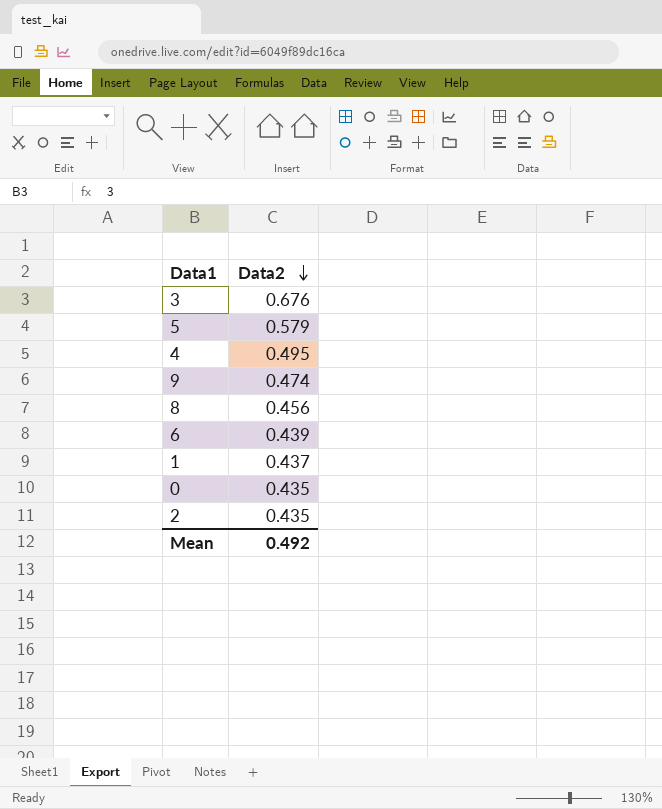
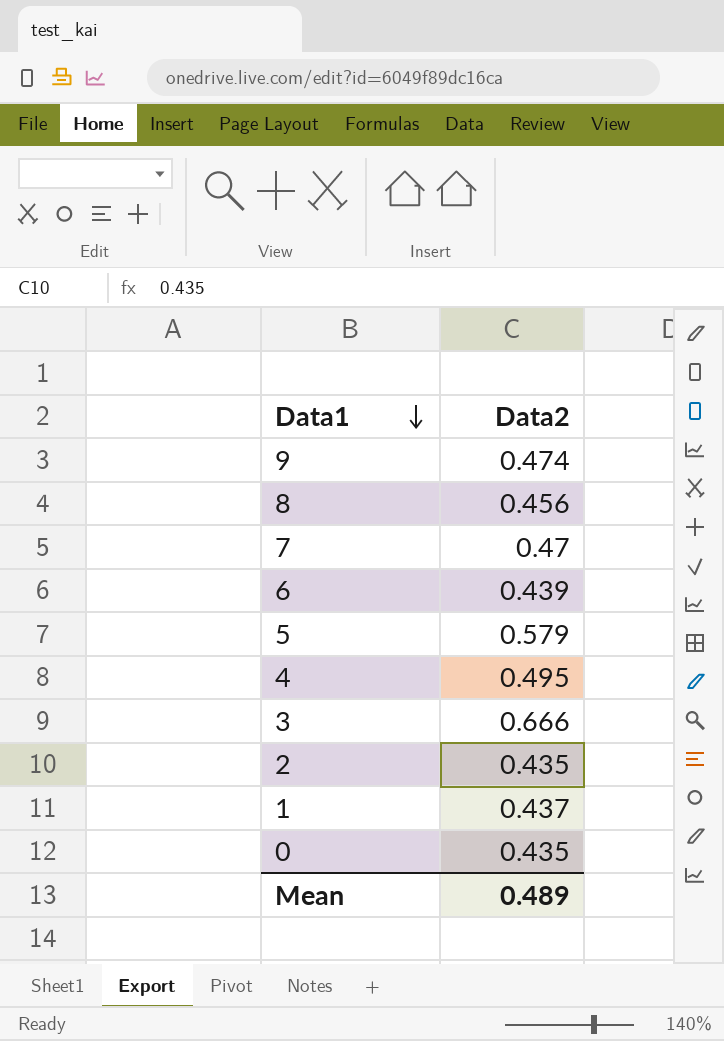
row order: Data2 descending -> Data1 descending
row 7: none -> 0.47
3 | Data2: 0.676 -> 0.666
Mean | Data2: 0.492 -> 0.489

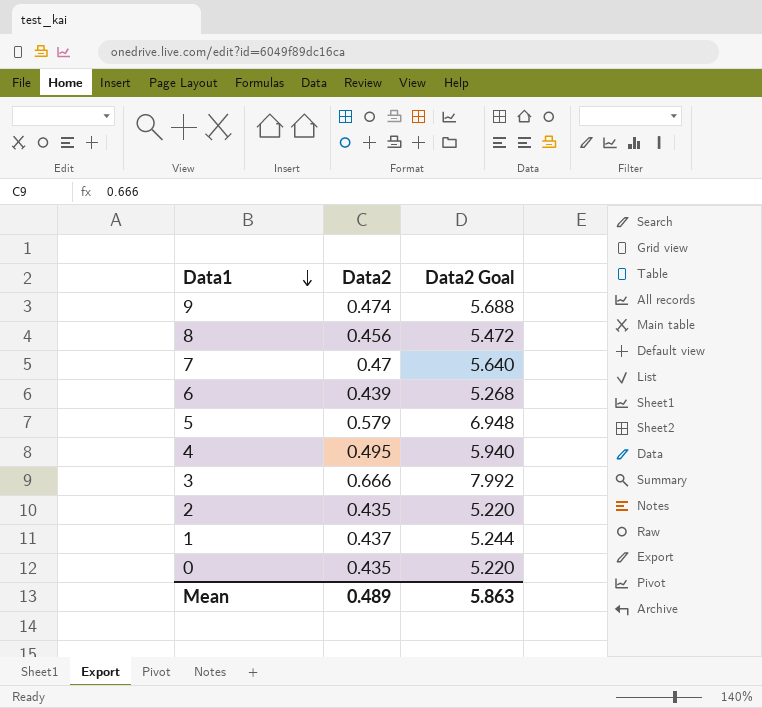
column Data2 Goal | formula: none -> [Data2] * 12

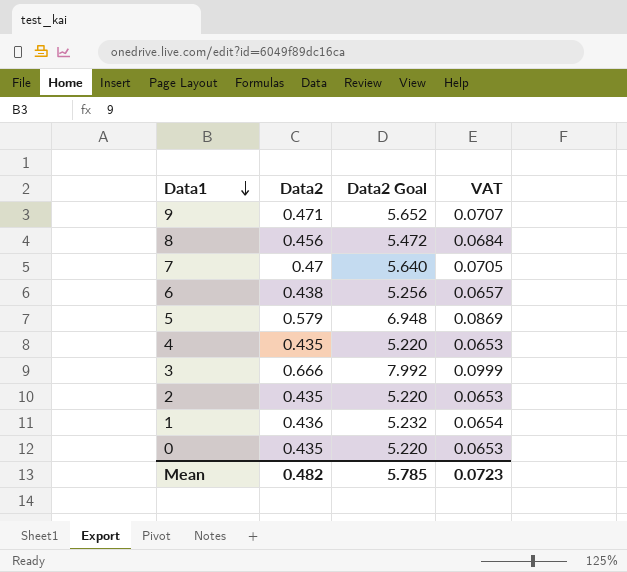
column VAT | formula: none -> [Data2] * 0.15
9 | Data2: 0.474 -> 0.471
9 | Data2 Goal: 5.688 -> 5.652
6 | Data2: 0.439 -> 0.438
6 | Data2 Goal: 5.268 -> 5.256
4 | Data2: 0.495 -> 0.435
4 | Data2 Goal: 5.940 -> 5.220
1 | Data2: 0.437 -> 0.436
1 | Data2 Goal: 5.244 -> 5.232
Mean | Data2: 0.489 -> 0.482
Mean | Data2 Goal: 5.863 -> 5.785

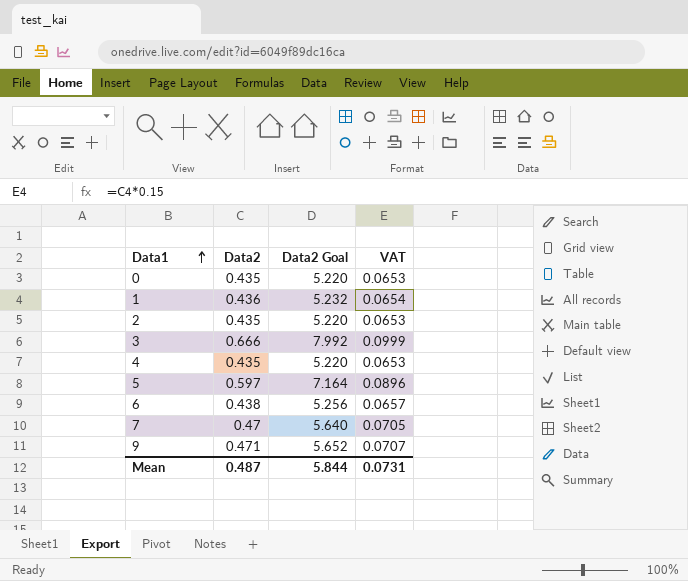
row order: Data1 descending -> Data1 ascending
row 8: 0.456 | 5.472 | 0.0684 -> none
5 | Data2: 0.579 -> 0.597
5 | Data2 Goal: 6.948 -> 7.164
5 | VAT: 0.0869 -> 0.0896
Mean | Data2: 0.482 -> 0.487
Mean | Data2 Goal: 5.785 -> 5.844
Mean | VAT: 0.0723 -> 0.0731

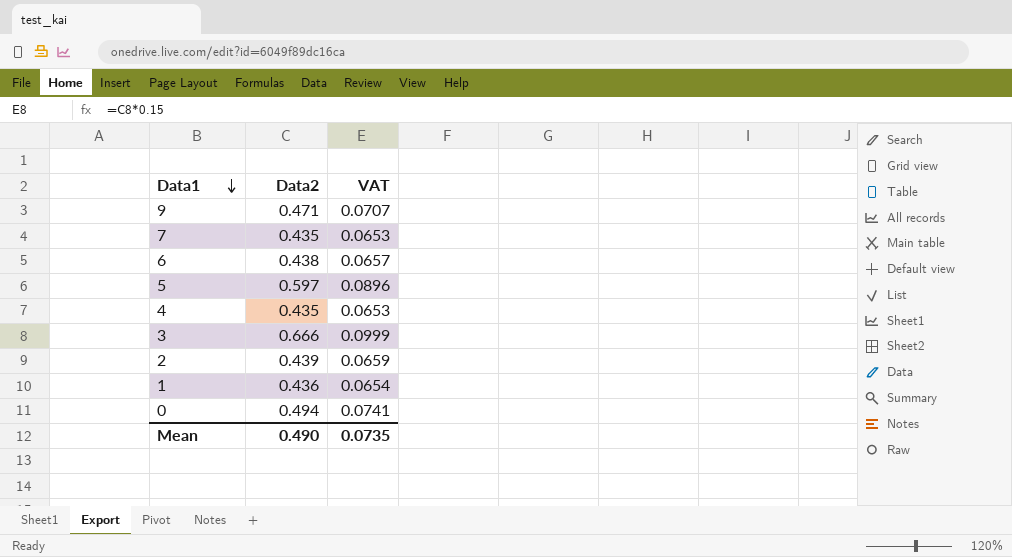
row order: Data1 ascending -> Data1 descending
column Data2 Goal | formula: [Data2] * 12 -> none
7 | Data2: 0.47 -> 0.435
7 | VAT: 0.0705 -> 0.0653
2 | Data2: 0.435 -> 0.439
2 | VAT: 0.0653 -> 0.0659
0 | Data2: 0.435 -> 0.494
0 | VAT: 0.0653 -> 0.0741
Mean | Data2: 0.487 -> 0.490
Mean | VAT: 0.0731 -> 0.0735

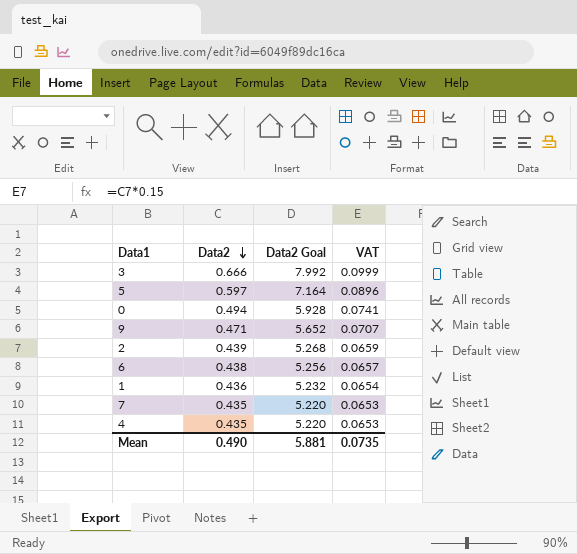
row order: Data1 descending -> Data2 descending
column Data2 Goal | formula: none -> [Data2] * 12

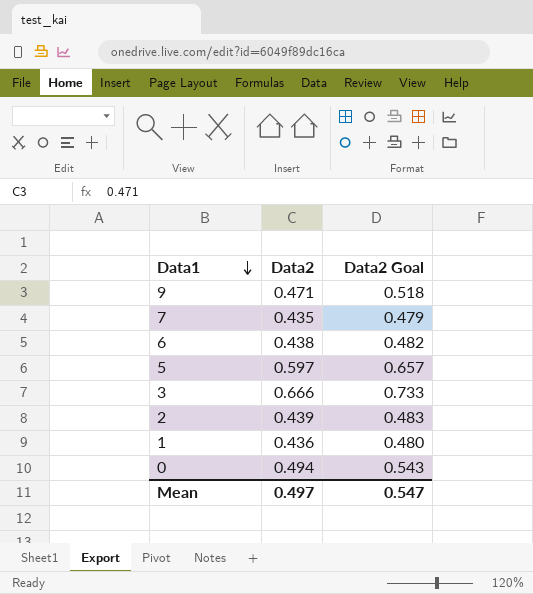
row order: Data2 descending -> Data1 descending
column VAT | formula: [Data2] * 0.15 -> none
column Data2 Goal | formula: [Data2] * 12 -> [Data2] * 1.1
row 4: 0.435 | 5.220 | 0.0653 -> none
Mean | Data2: 0.490 -> 0.497
Mean | Data2 Goal: 5.881 -> 0.547

